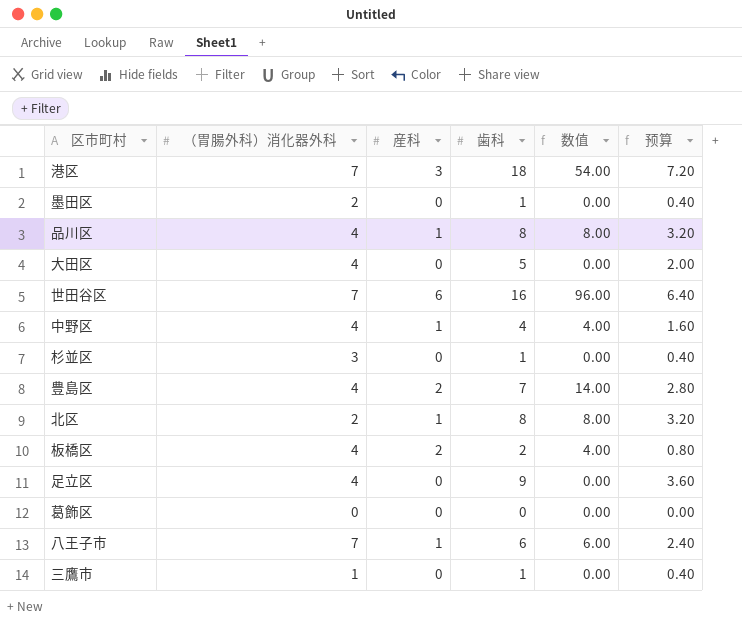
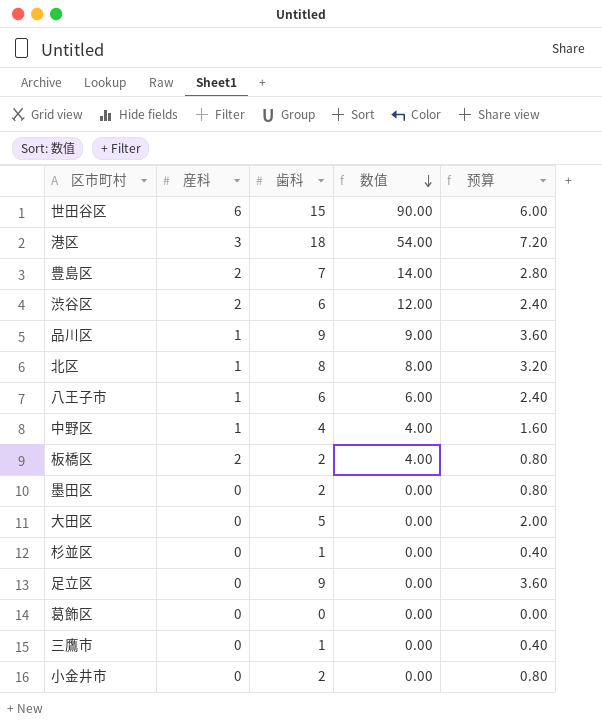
row order: none -> 数值 descending
column （胃腸外科）消化器外科 | position: 2 -> none
世田谷区 | 歯科: 16 -> 15
世田谷区 | 数值: 96.00 -> 90.00
世田谷区 | 预算: 6.40 -> 6.00
row 渋谷区: none -> 2 | 6 | 12.00 | 2.40
品川区 | 歯科: 8 -> 9
品川区 | 数值: 8.00 -> 9.00
品川区 | 预算: 3.20 -> 3.60
墨田区 | 歯科: 1 -> 2
墨田区 | 预算: 0.40 -> 0.80
row 小金井市: none -> 0 | 2 | 0.00 | 0.80

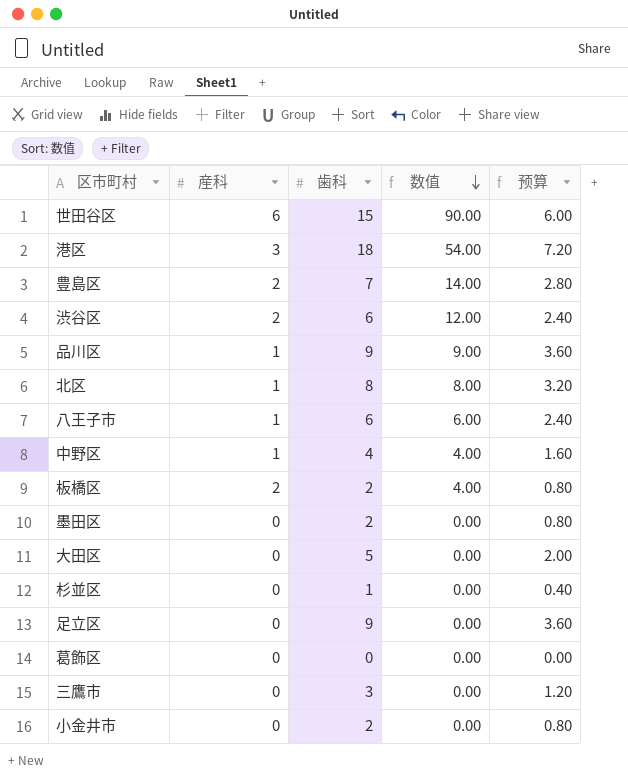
三鷹市 | 歯科: 1 -> 3
三鷹市 | 预算: 0.40 -> 1.20

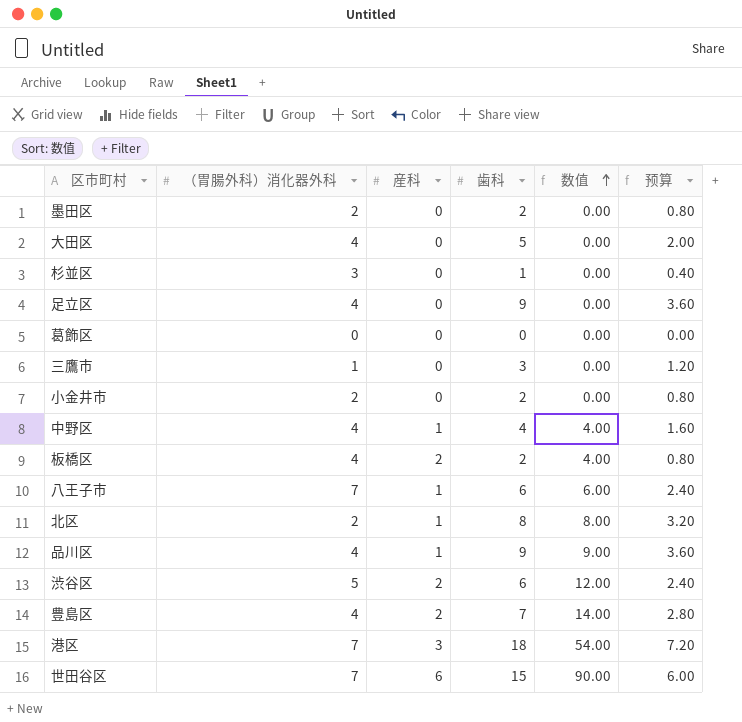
row order: 数值 descending -> 数值 ascending
column （胃腸外科）消化器外科 | position: none -> 2

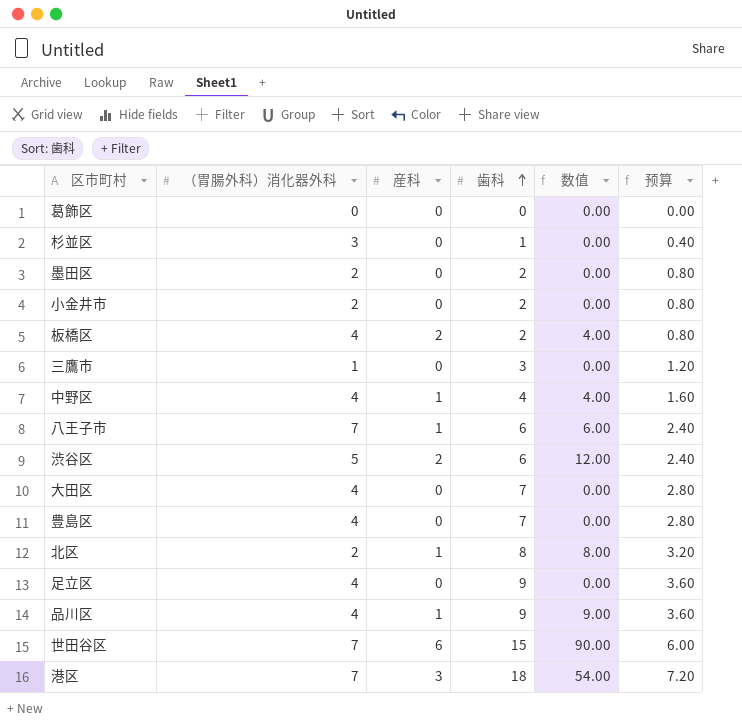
row order: 数值 ascending -> 歯科 ascending
大田区 | 歯科: 5 -> 7
大田区 | 预算: 2.00 -> 2.80
豊島区 | 産科: 2 -> 0
豊島区 | 数值: 14.00 -> 0.00

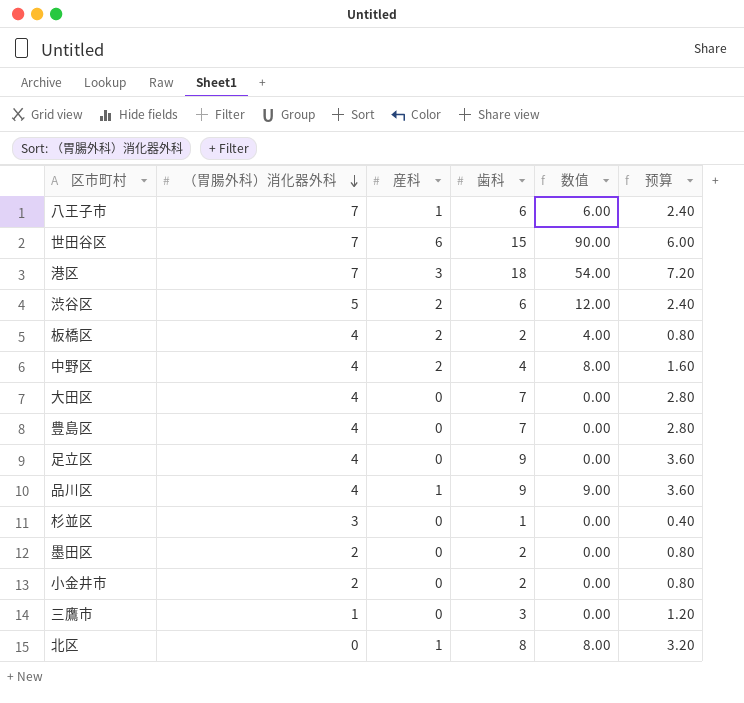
row order: 歯科 ascending -> （胃腸外科）消化器外科 descending
row 葛飾区: 0 | 0 | 0 | 0.00 | 0.00 -> none
中野区 | 産科: 1 -> 2
中野区 | 数值: 4.00 -> 8.00
北区 | （胃腸外科）消化器外科: 2 -> 0

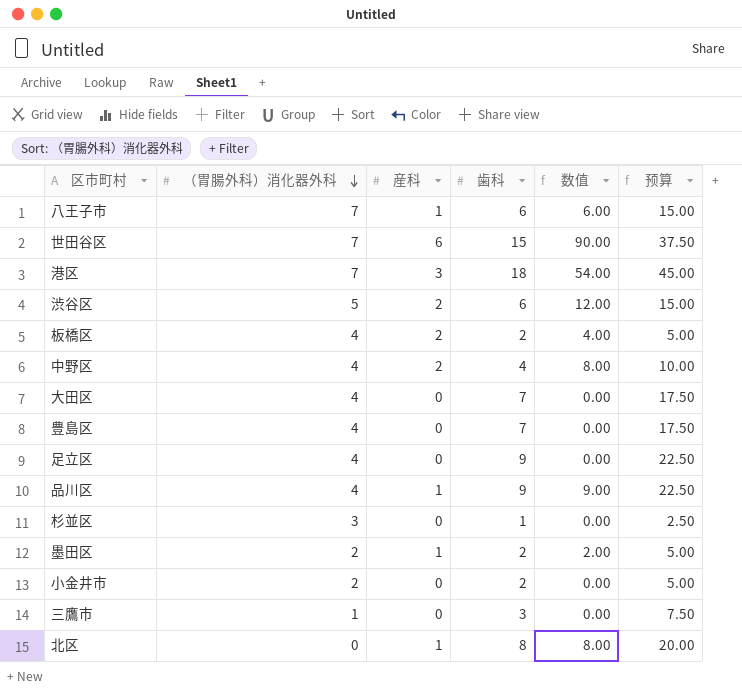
column 预算 | formula: [歯科] * 0.4 -> [歯科] * 2.5
墨田区 | 産科: 0 -> 1
墨田区 | 数值: 0.00 -> 2.00

